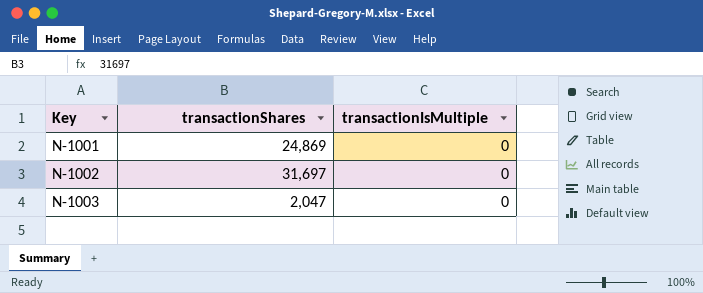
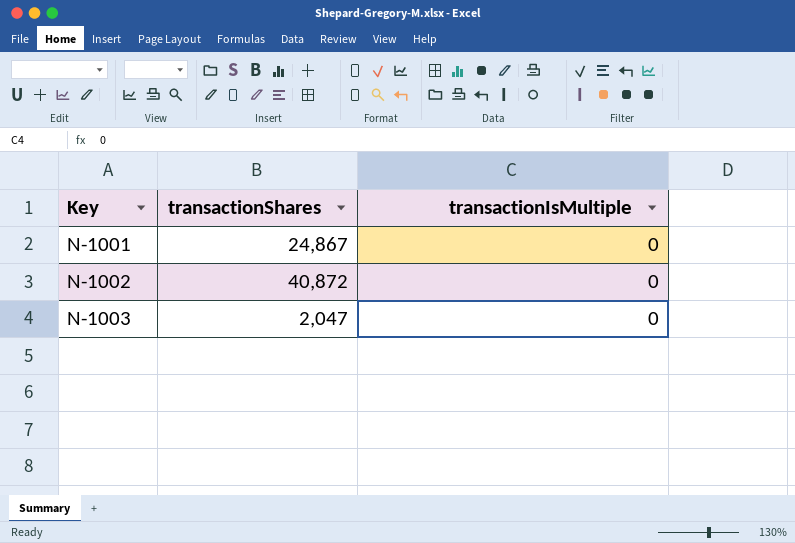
N-1001 | transactionShares: 24,869 -> 24,867
N-1002 | transactionShares: 31,697 -> 40,872

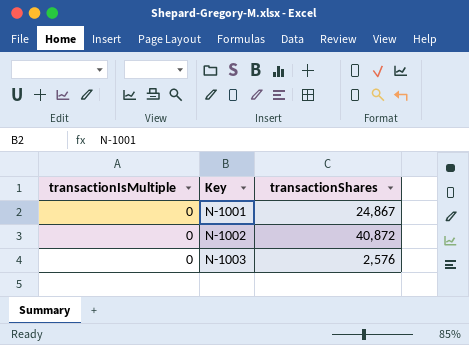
column transactionIsMultiple | position: 3 -> 1
N-1003 | transactionShares: 2,047 -> 2,576

